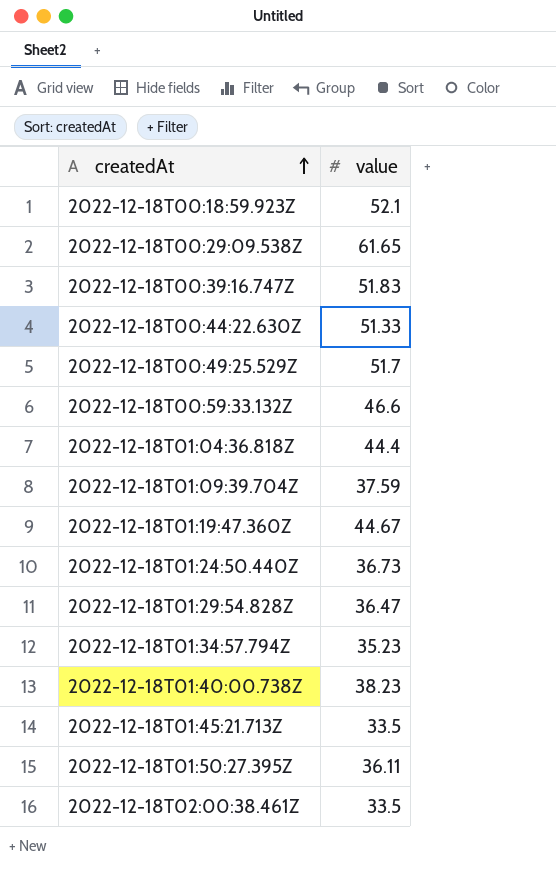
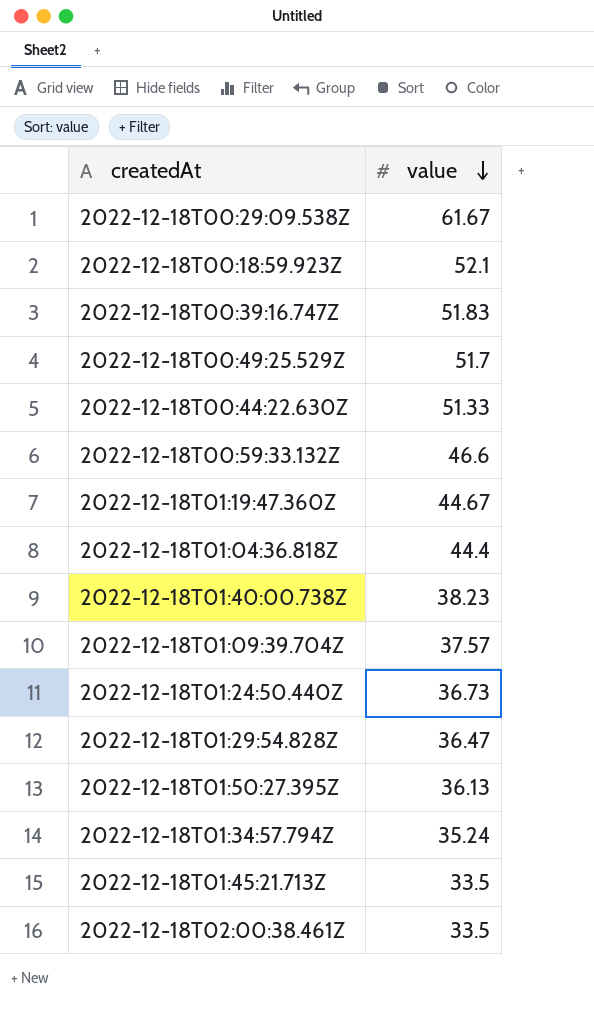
row order: createdAt ascending -> value descending
2022-12-18T00:29:09.538Z | value: 61.65 -> 61.67
2022-12-18T01:09:39.704Z | value: 37.59 -> 37.57
2022-12-18T01:50:27.395Z | value: 36.11 -> 36.13
2022-12-18T01:34:57.794Z | value: 35.23 -> 35.24

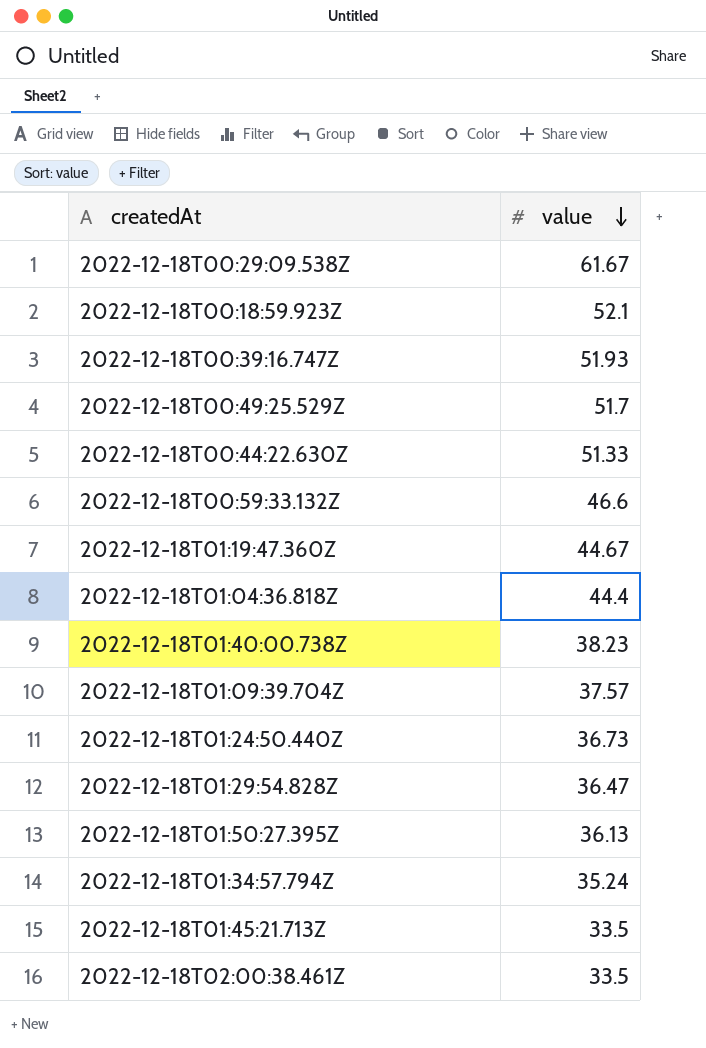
2022-12-18T00:39:16.747Z | value: 51.83 -> 51.93

